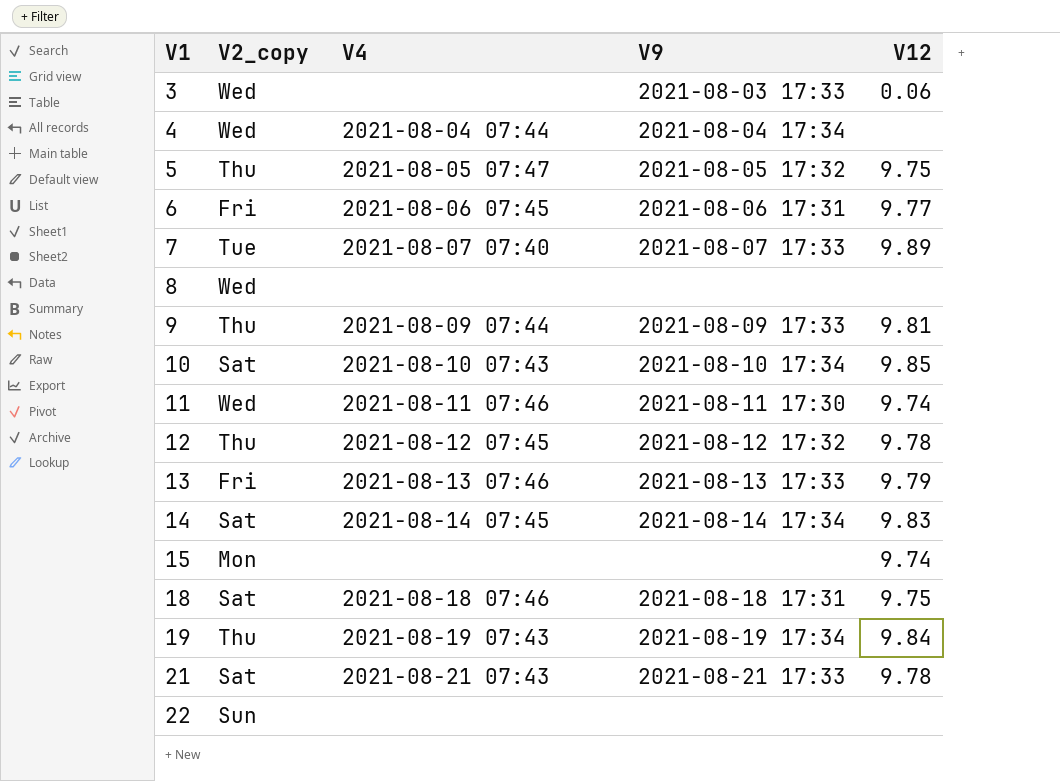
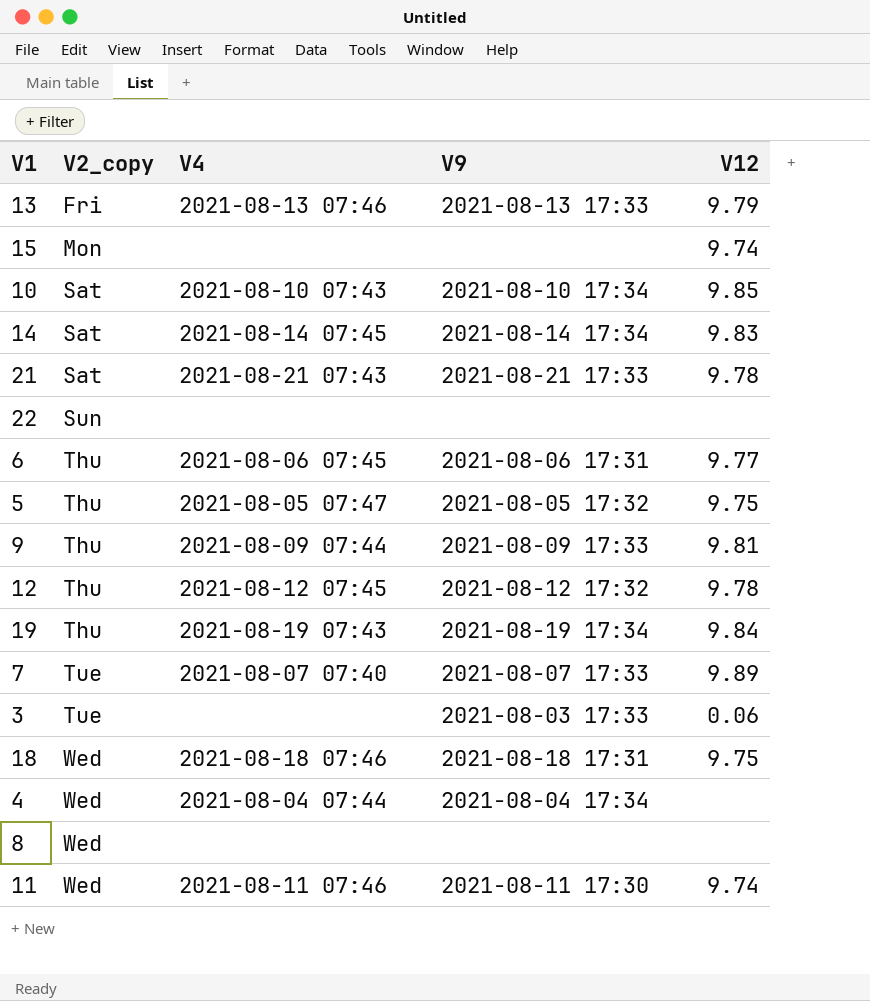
row order: V1 ascending -> V2_copy ascending
6 | V2_copy: Fri -> Thu
3 | V2_copy: Wed -> Tue
18 | V2_copy: Sat -> Wed

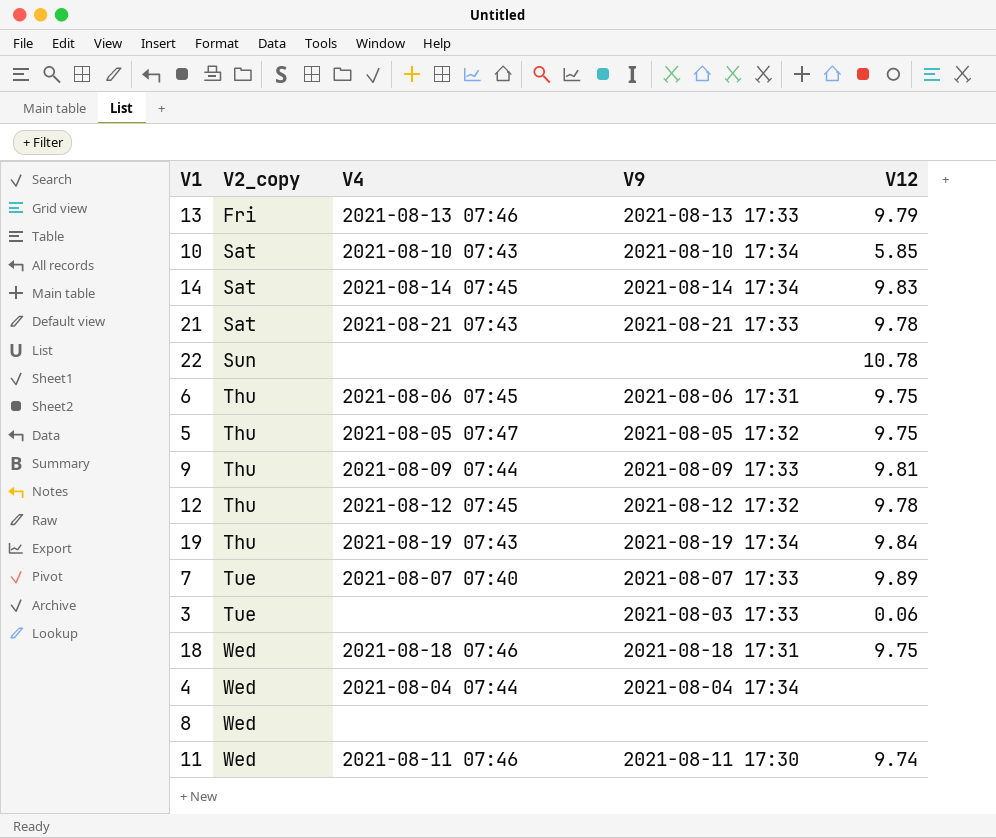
row 15: Mon | none | none | 9.74 -> none
10 | V12: 9.85 -> 5.85
22 | V12: none -> 10.78
6 | V12: 9.77 -> 9.75

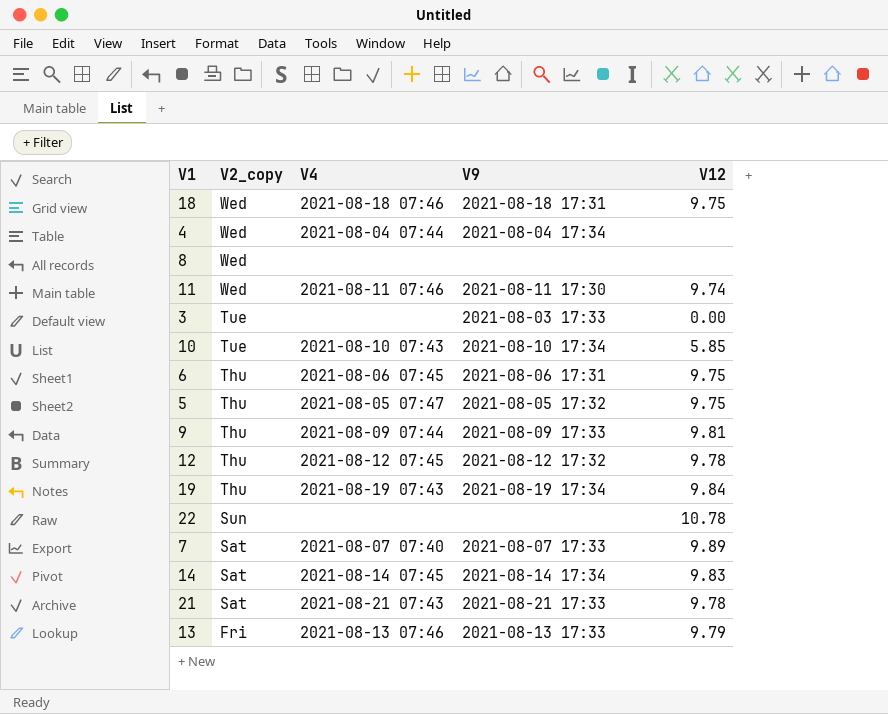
row order: V2_copy ascending -> V2_copy descending
3 | V12: 0.06 -> 0.00
10 | V2_copy: Sat -> Tue
7 | V2_copy: Tue -> Sat

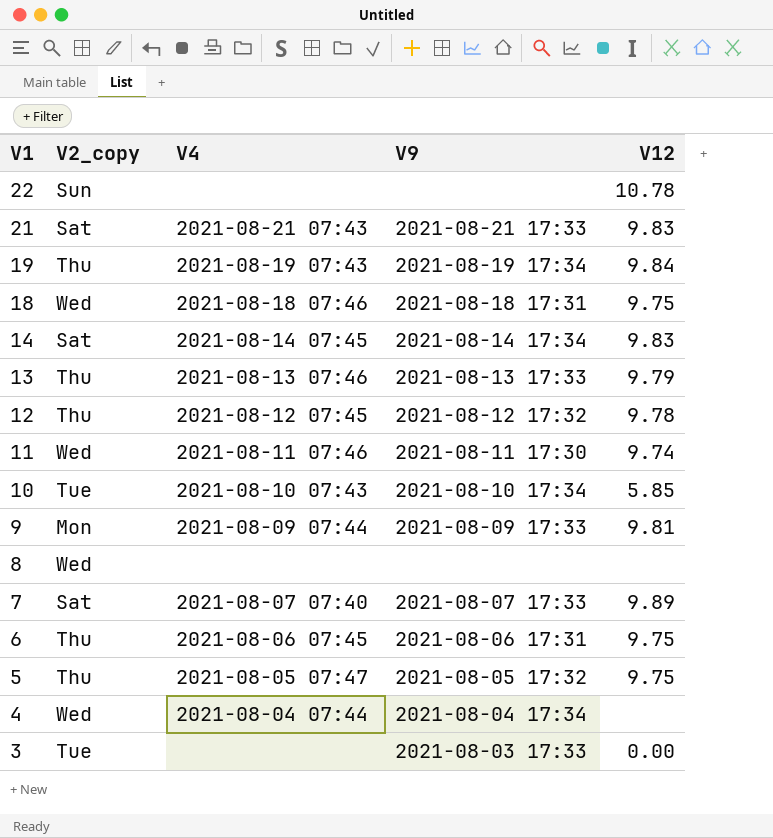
row order: V2_copy descending -> V1 descending
21 | V12: 9.78 -> 9.83
13 | V2_copy: Fri -> Thu
9 | V2_copy: Thu -> Mon

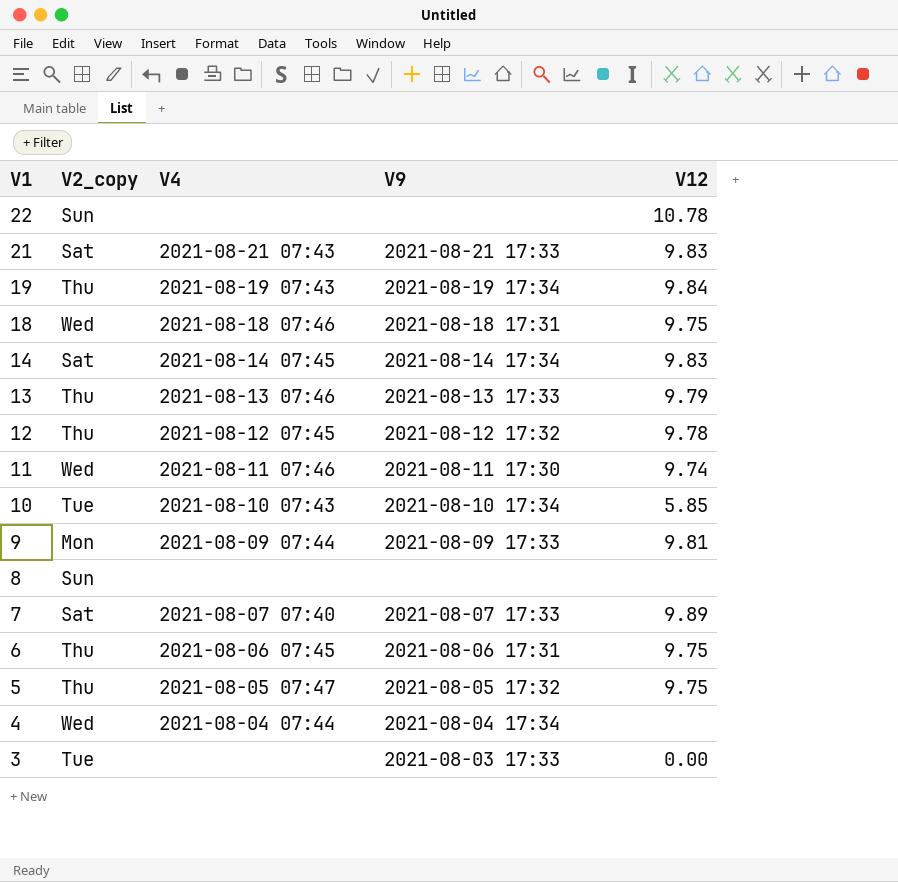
8 | V2_copy: Wed -> Sun

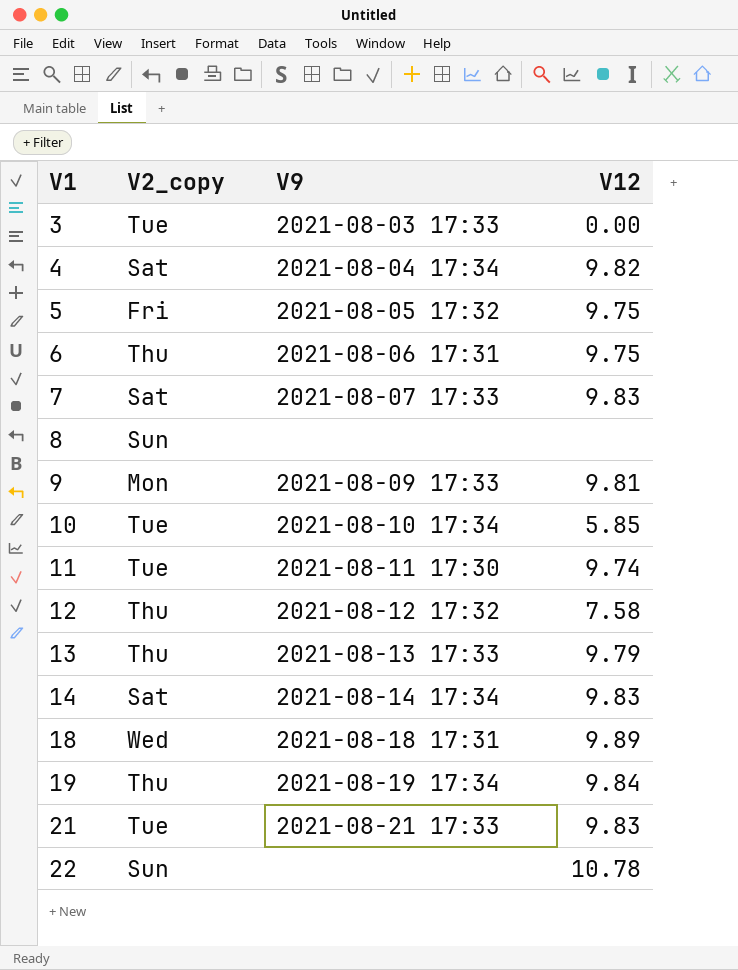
row order: V1 descending -> V1 ascending
column V4 | position: 3 -> none
4 | V2_copy: Wed -> Sat
4 | V12: none -> 9.82
5 | V2_copy: Thu -> Fri
7 | V12: 9.89 -> 9.83
11 | V2_copy: Wed -> Tue
12 | V12: 9.78 -> 7.58
18 | V12: 9.75 -> 9.89
21 | V2_copy: Sat -> Tue

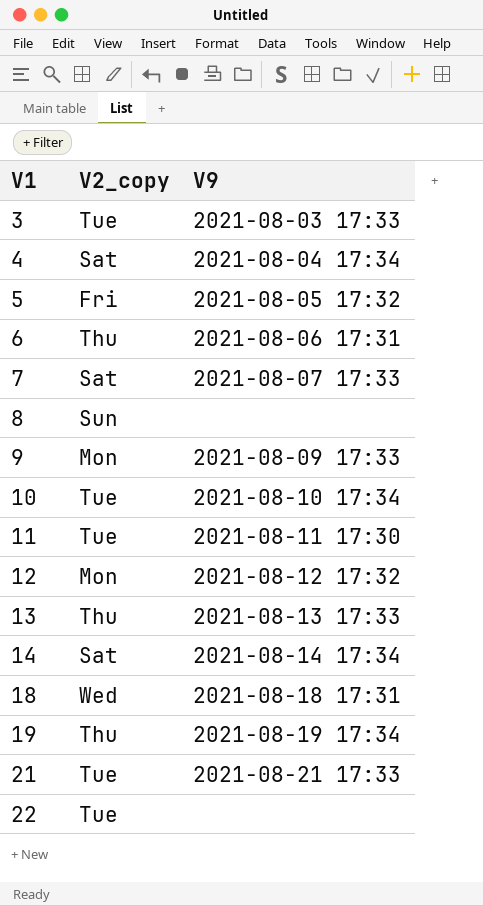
column V12 | position: 4 -> none
12 | V2_copy: Thu -> Mon
22 | V2_copy: Sun -> Tue

